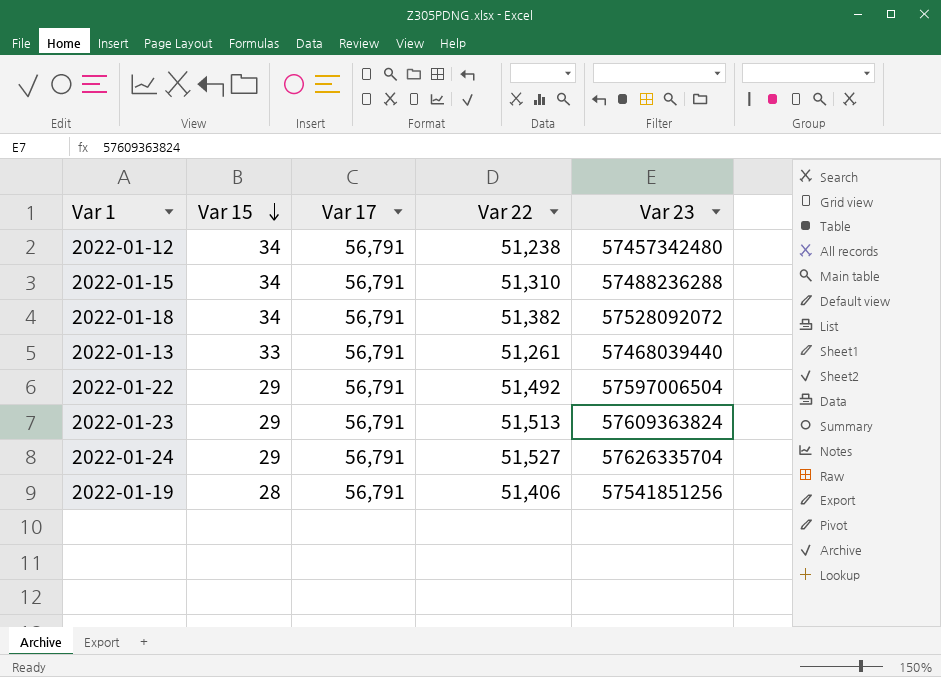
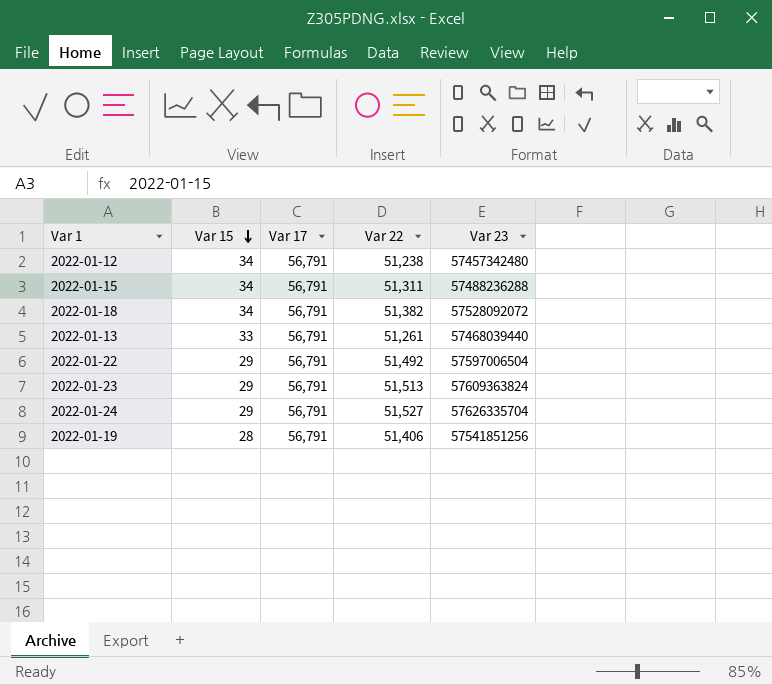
2022-01-15 | Var 22: 51,310 -> 51,311

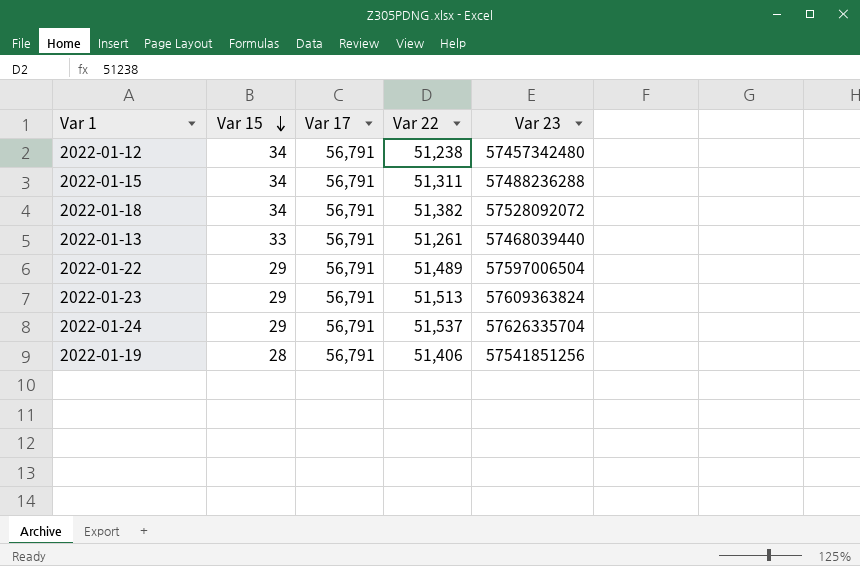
2022-01-22 | Var 22: 51,492 -> 51,489
2022-01-24 | Var 22: 51,527 -> 51,537

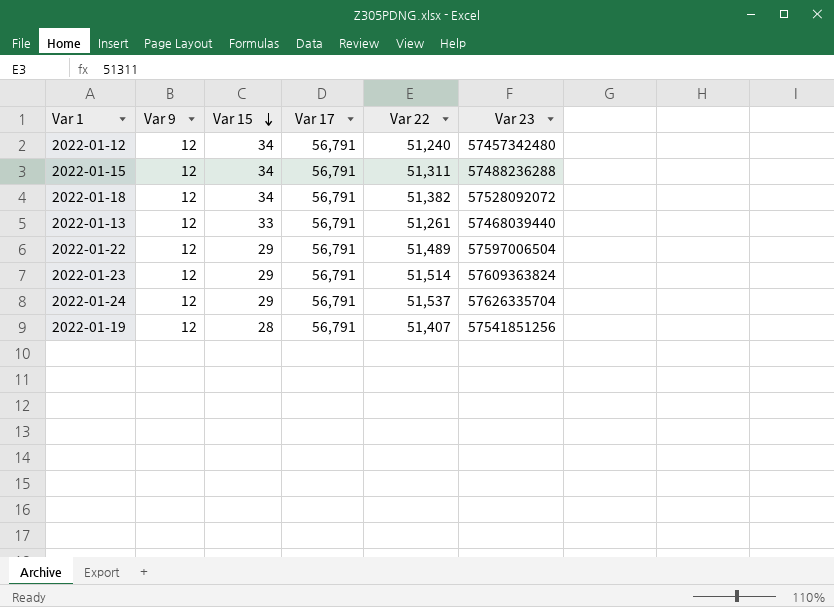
column Var 9 | position: none -> 2
2022-01-12 | Var 22: 51,238 -> 51,240
2022-01-23 | Var 22: 51,513 -> 51,514
2022-01-19 | Var 22: 51,406 -> 51,407

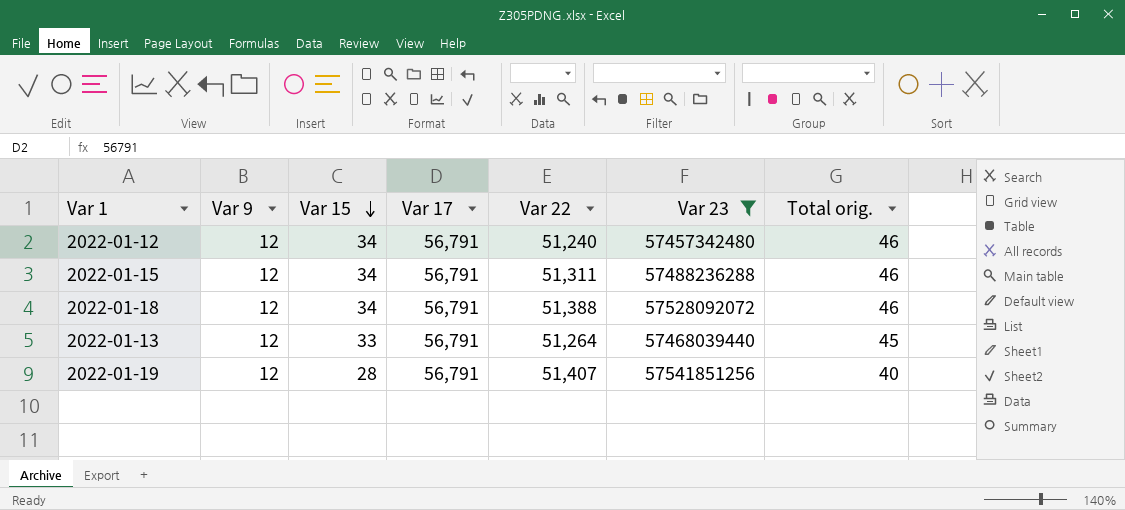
filter: none -> Var 23 <= 57541851256
column Total orig. | formula: none -> [Var 9] + [Var 15]
2022-01-18 | Var 22: 51,382 -> 51,388
2022-01-13 | Var 22: 51,261 -> 51,264

